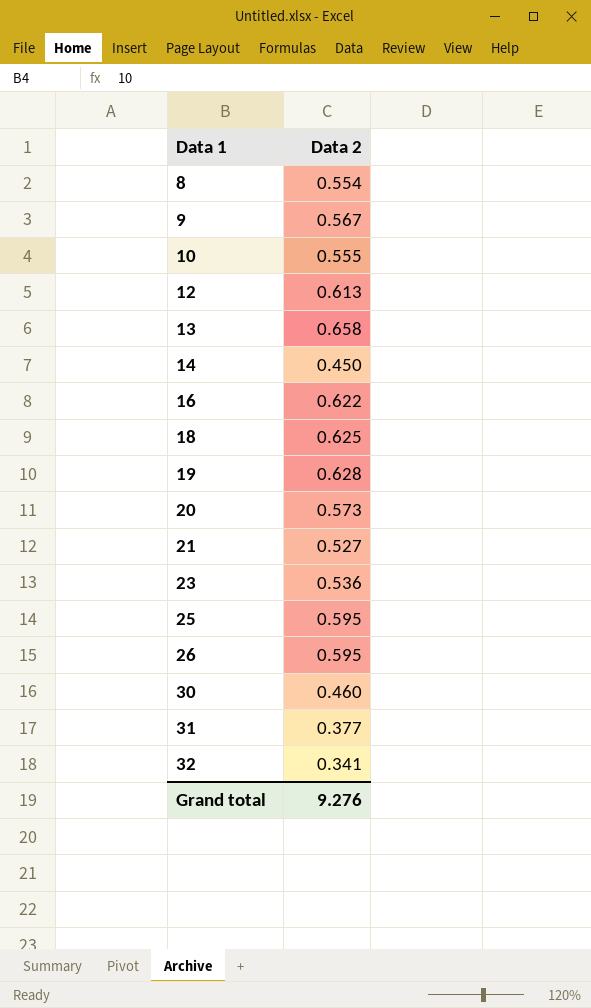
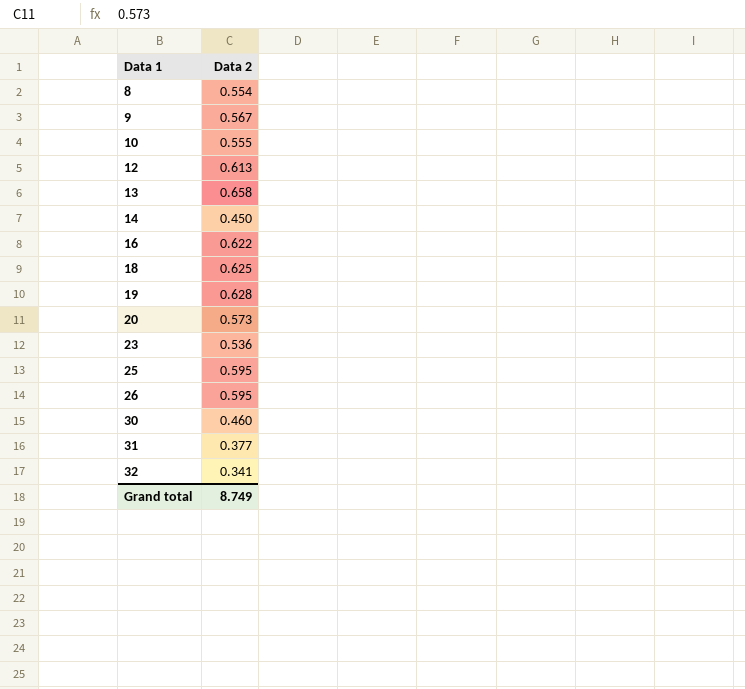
row 21: 0.527 -> none
Grand total | Data 2: 9.276 -> 8.749

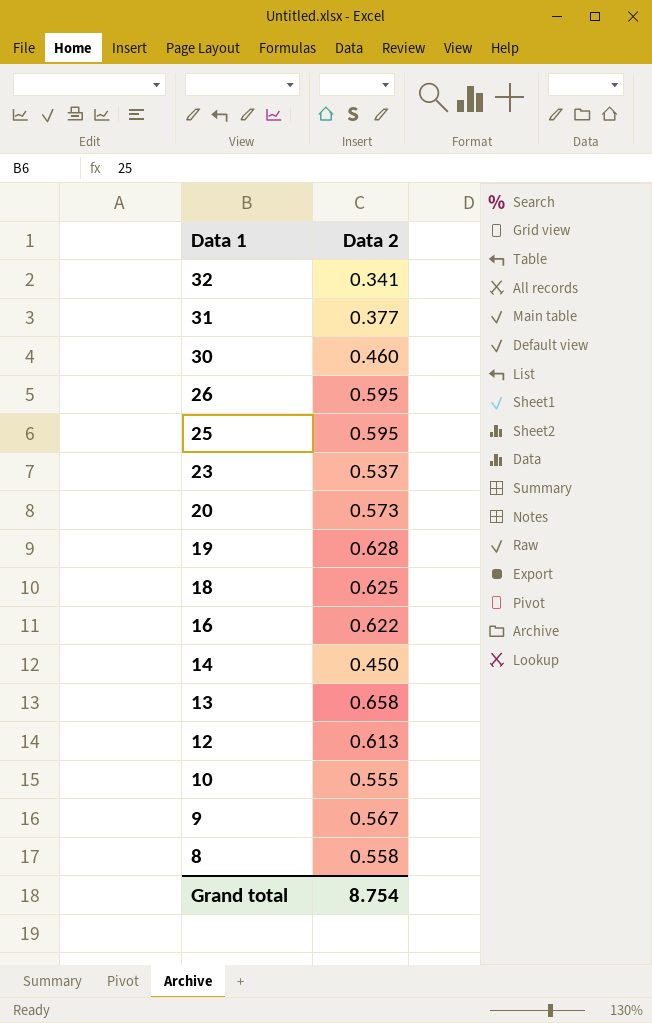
row order: Data 1 ascending -> Data 1 descending
23 | Data 2: 0.536 -> 0.537
8 | Data 2: 0.554 -> 0.558
Grand total | Data 2: 8.749 -> 8.754

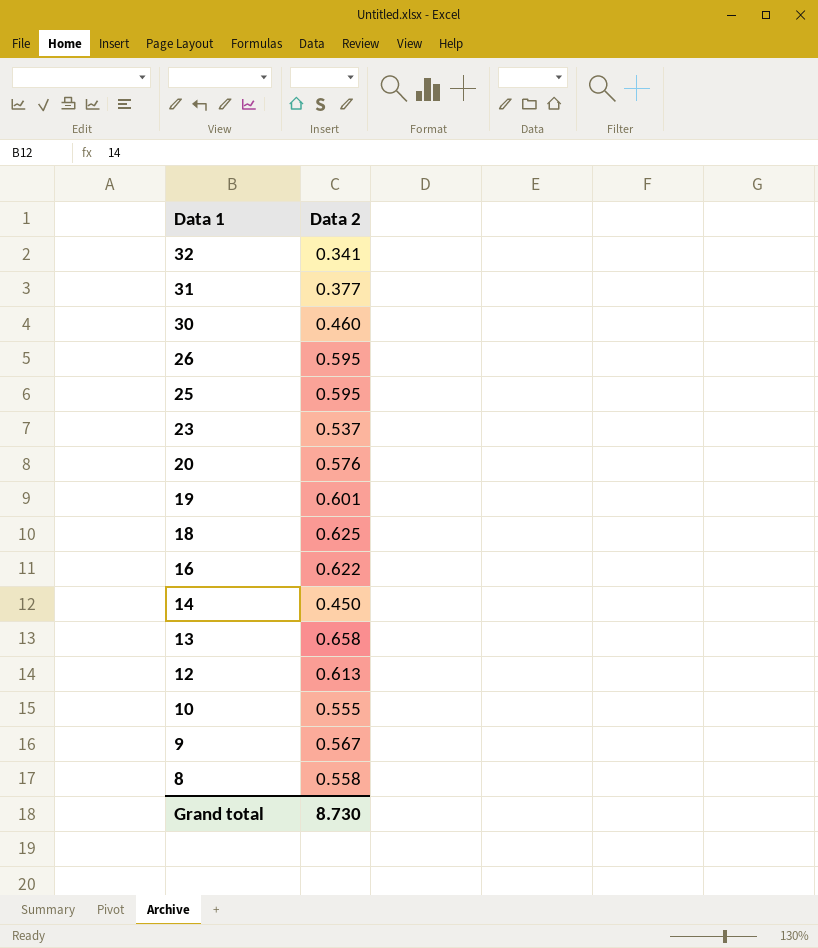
20 | Data 2: 0.573 -> 0.576
19 | Data 2: 0.628 -> 0.601
Grand total | Data 2: 8.754 -> 8.730

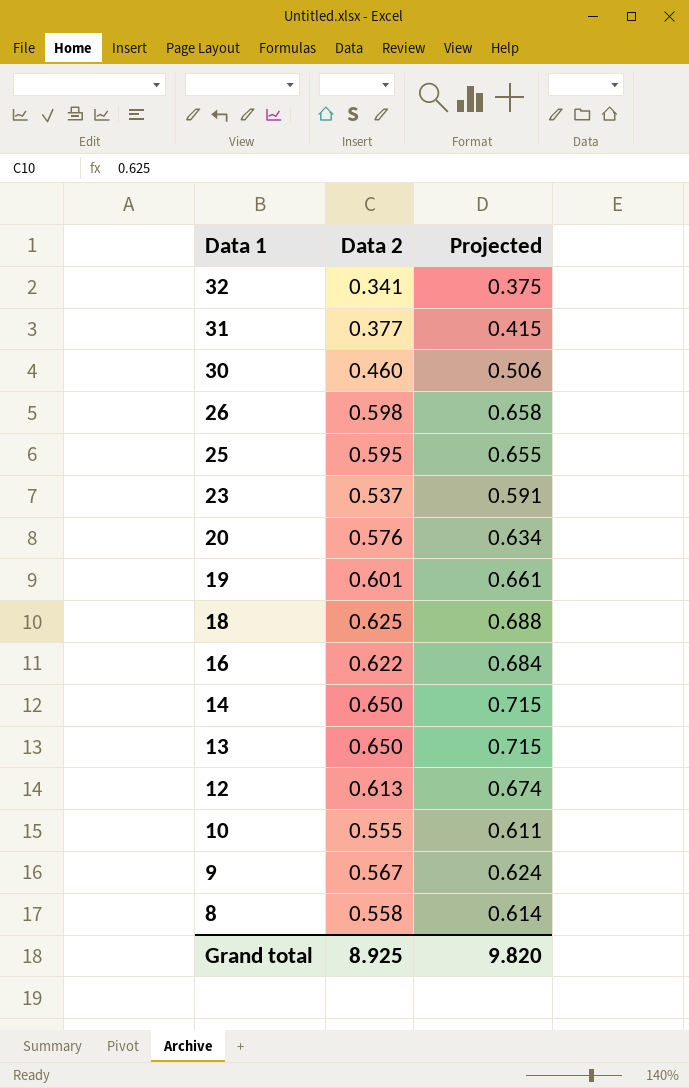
column Projected | formula: none -> [Data 2] * 1.1
26 | Data 2: 0.595 -> 0.598
14 | Data 2: 0.450 -> 0.650
13 | Data 2: 0.658 -> 0.650
Grand total | Data 2: 8.730 -> 8.925

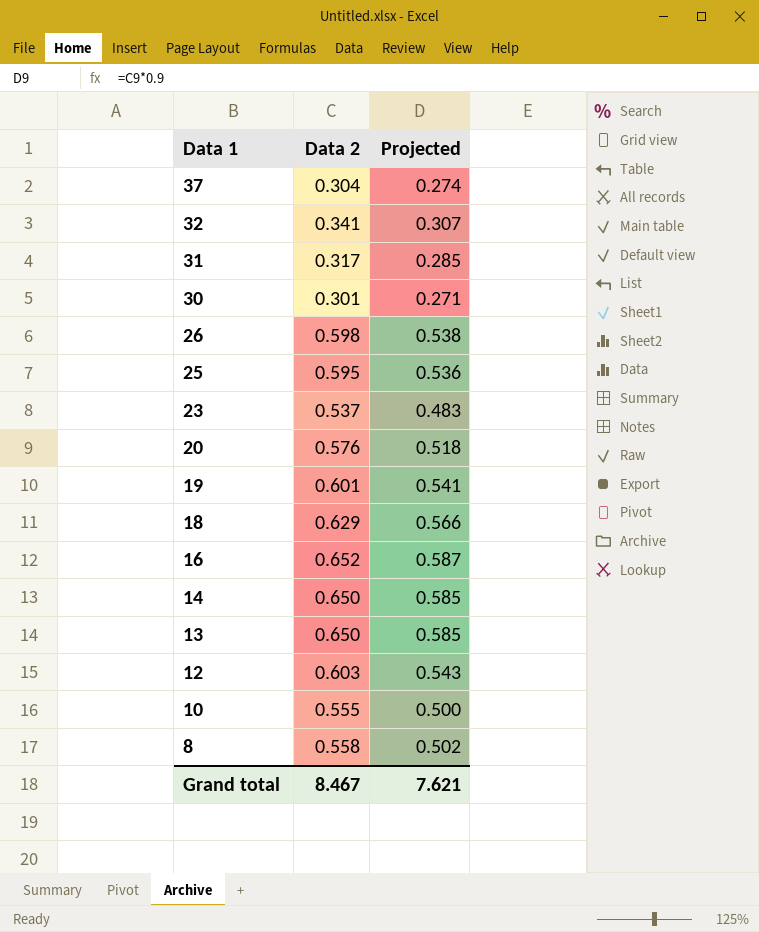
column Projected | formula: [Data 2] * 1.1 -> [Data 2] * 0.9
row 9: 0.567 | 0.624 -> none
row 37: none -> 0.304 | 0.274
31 | Data 2: 0.377 -> 0.317
30 | Data 2: 0.460 -> 0.301
18 | Data 2: 0.625 -> 0.629
16 | Data 2: 0.622 -> 0.652
12 | Data 2: 0.613 -> 0.603
Grand total | Data 2: 8.925 -> 8.467
Grand total | Projected: 9.820 -> 7.621

